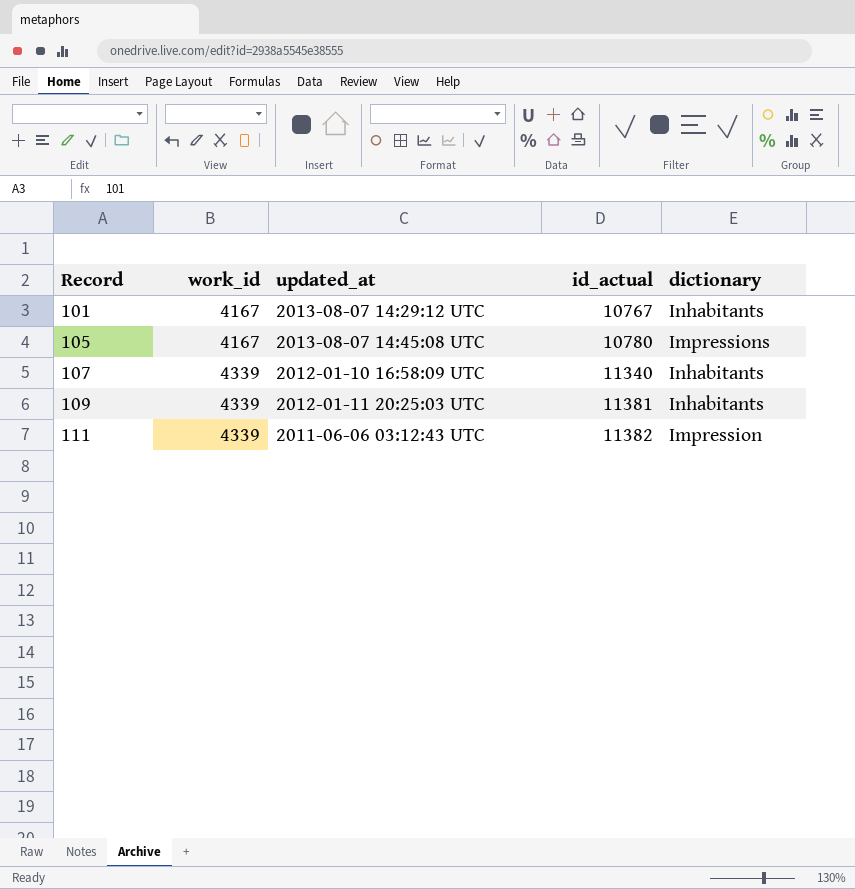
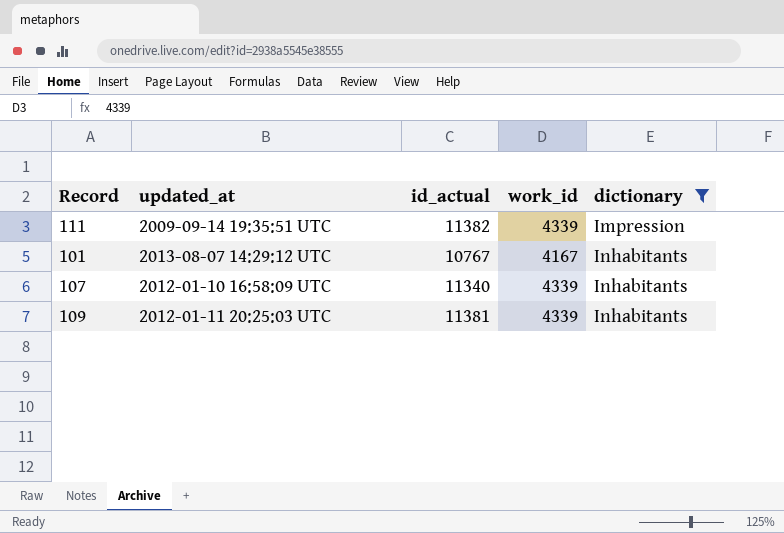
filter: none -> dictionary != Impressions
row order: Record ascending -> dictionary ascending
column work_id | position: 2 -> 4
111 | updated_at: 2011-06-06 03:12:43 UTC -> 2009-09-14 19:35:51 UTC

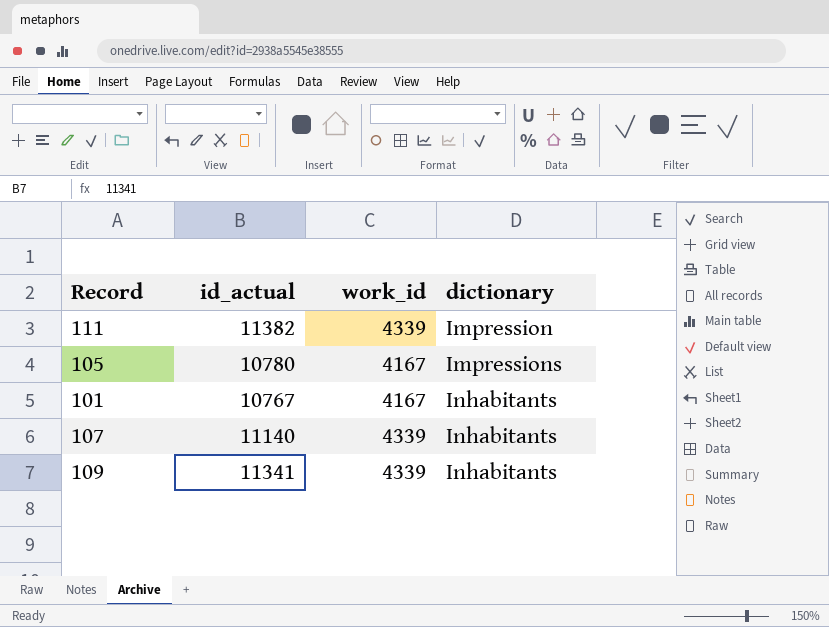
filter: dictionary != Impressions -> none
column updated_at | position: 2 -> none
107 | id_actual: 11340 -> 11140
109 | id_actual: 11381 -> 11341

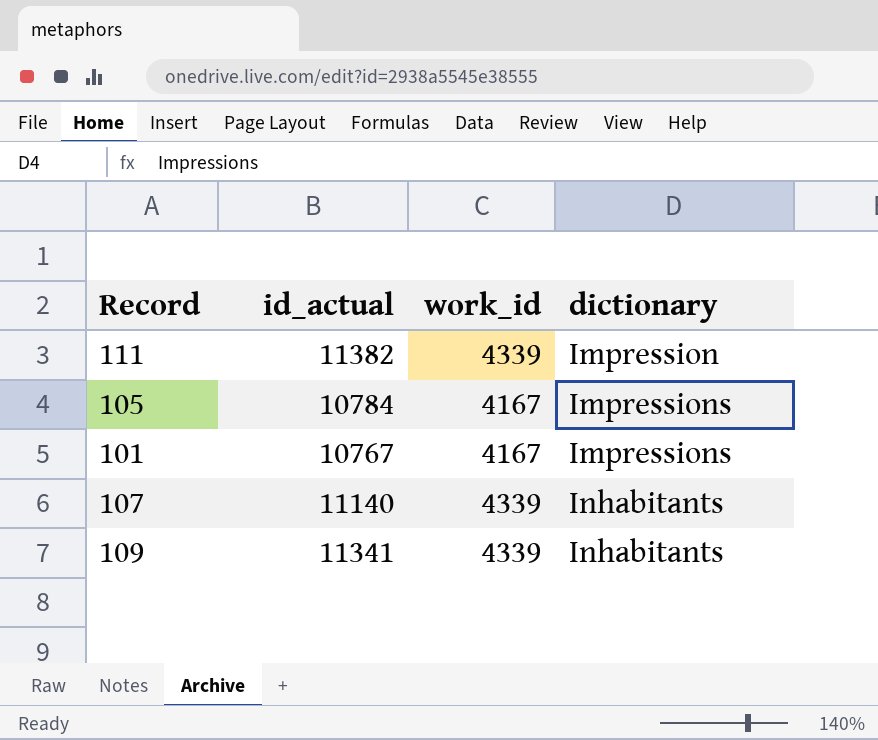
105 | id_actual: 10780 -> 10784
101 | dictionary: Inhabitants -> Impressions

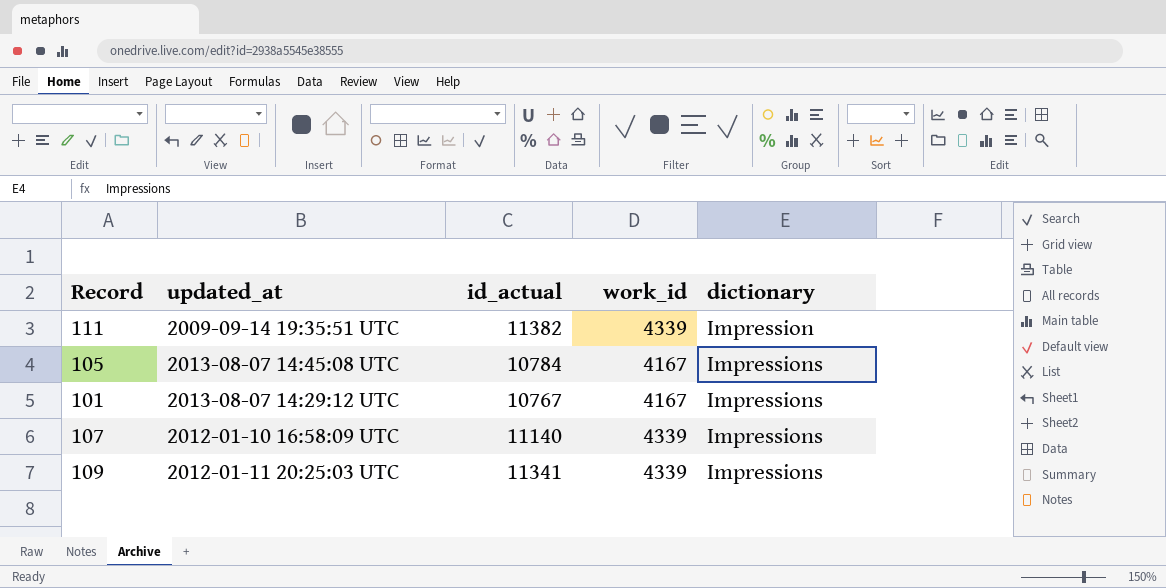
column updated_at | position: none -> 2
107 | dictionary: Inhabitants -> Impressions
109 | dictionary: Inhabitants -> Impressions

